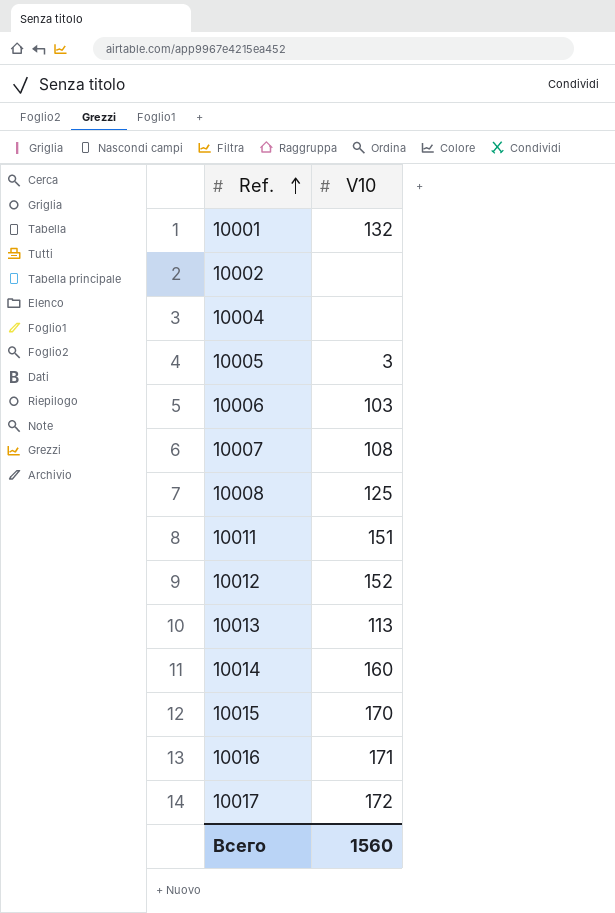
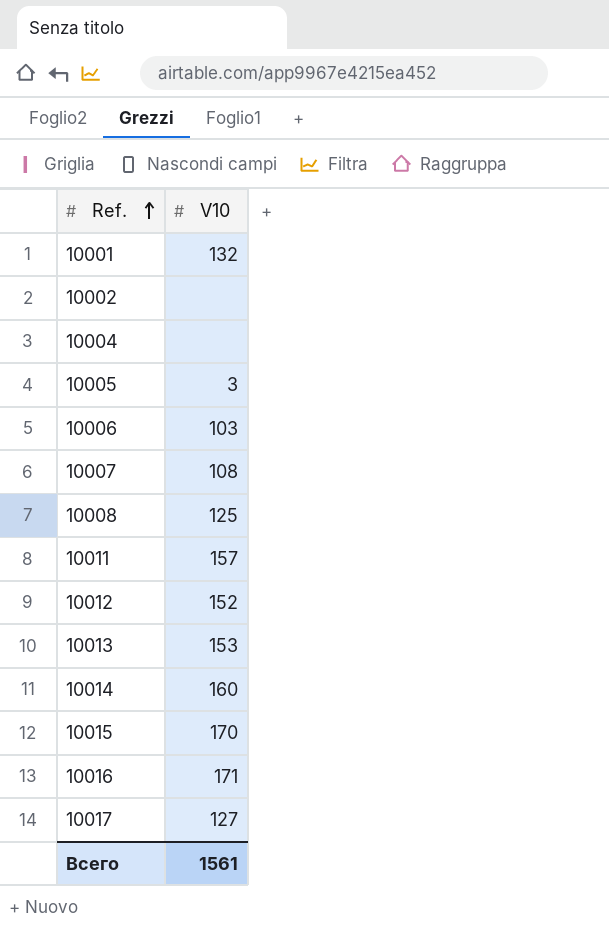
10011 | V10: 151 -> 157
10013 | V10: 113 -> 153
10017 | V10: 172 -> 127
Всего | V10: 1560 -> 1561

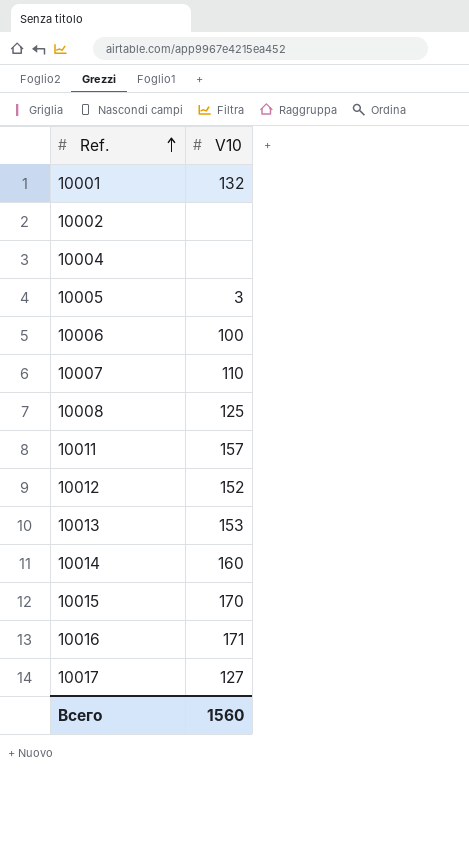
10006 | V10: 103 -> 100
10007 | V10: 108 -> 110
Всего | V10: 1561 -> 1560

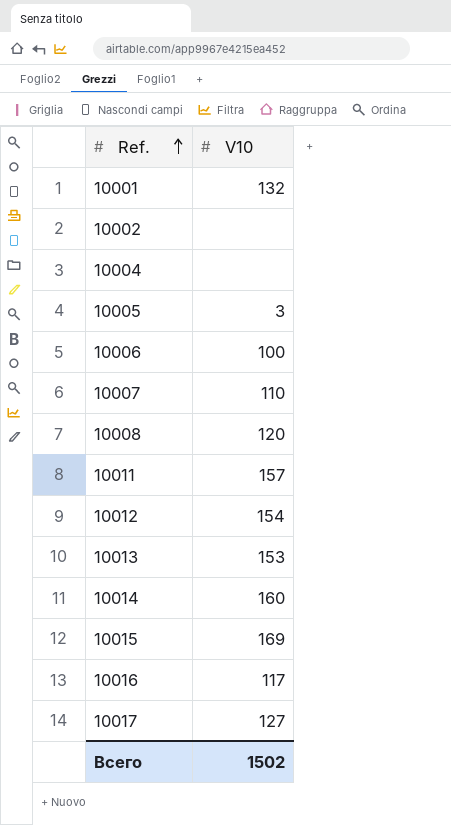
10008 | V10: 125 -> 120
10012 | V10: 152 -> 154
10015 | V10: 170 -> 169
10016 | V10: 171 -> 117
Всего | V10: 1560 -> 1502

